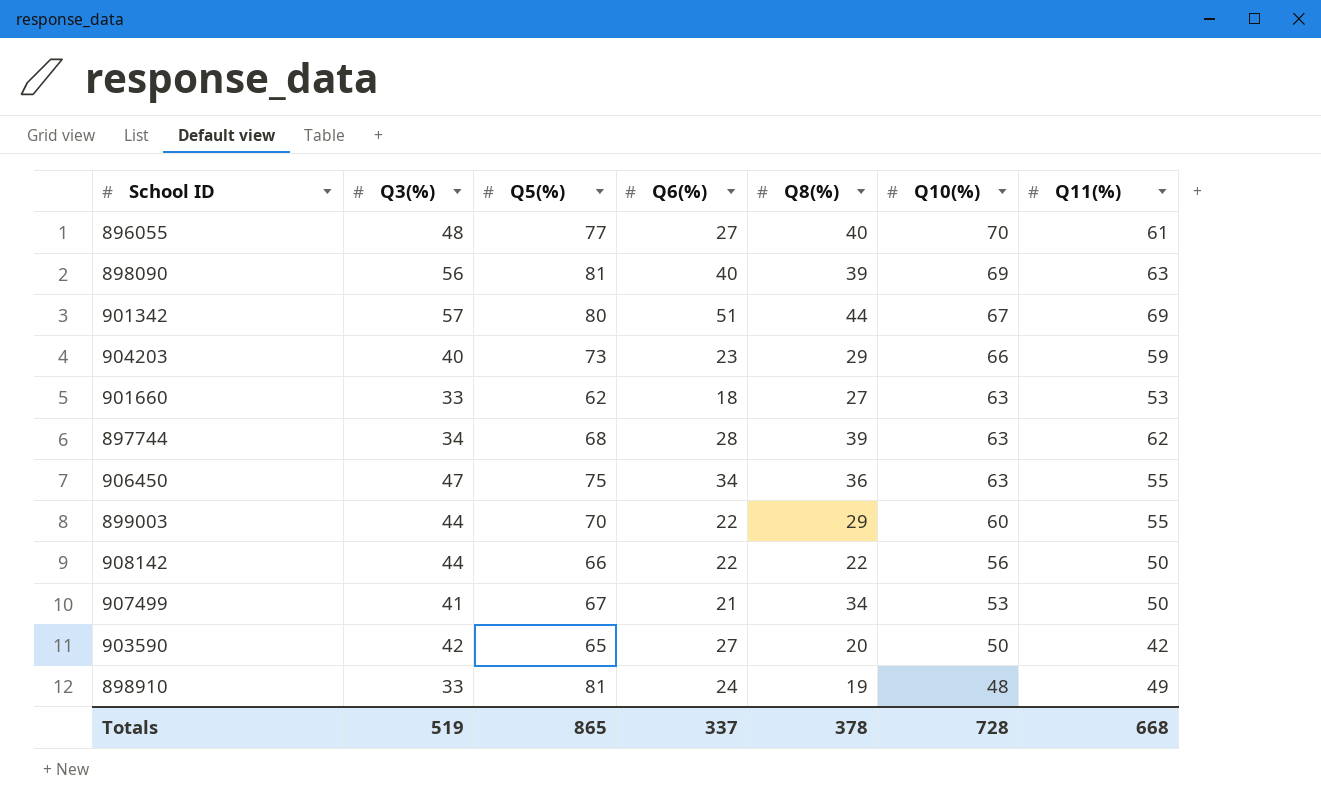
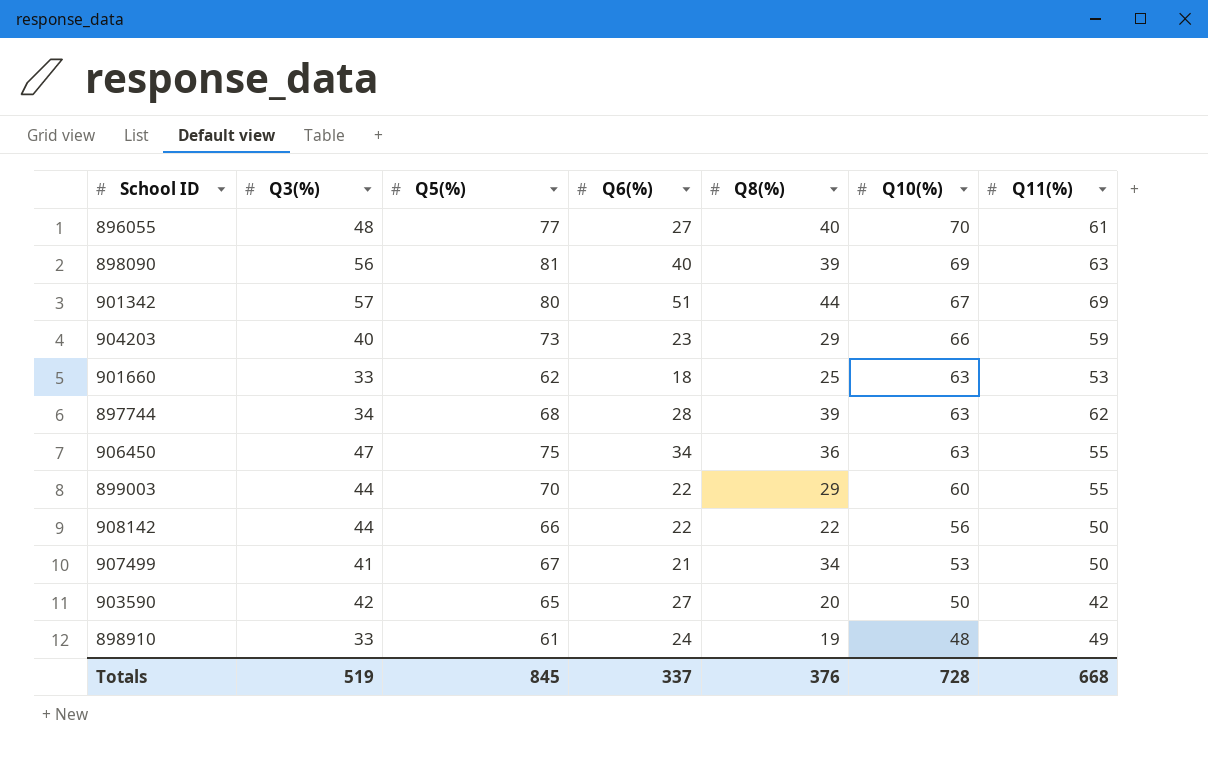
901660 | Q8(%): 27 -> 25
898910 | Q5(%): 81 -> 61
Totals | Q5(%): 865 -> 845
Totals | Q8(%): 378 -> 376

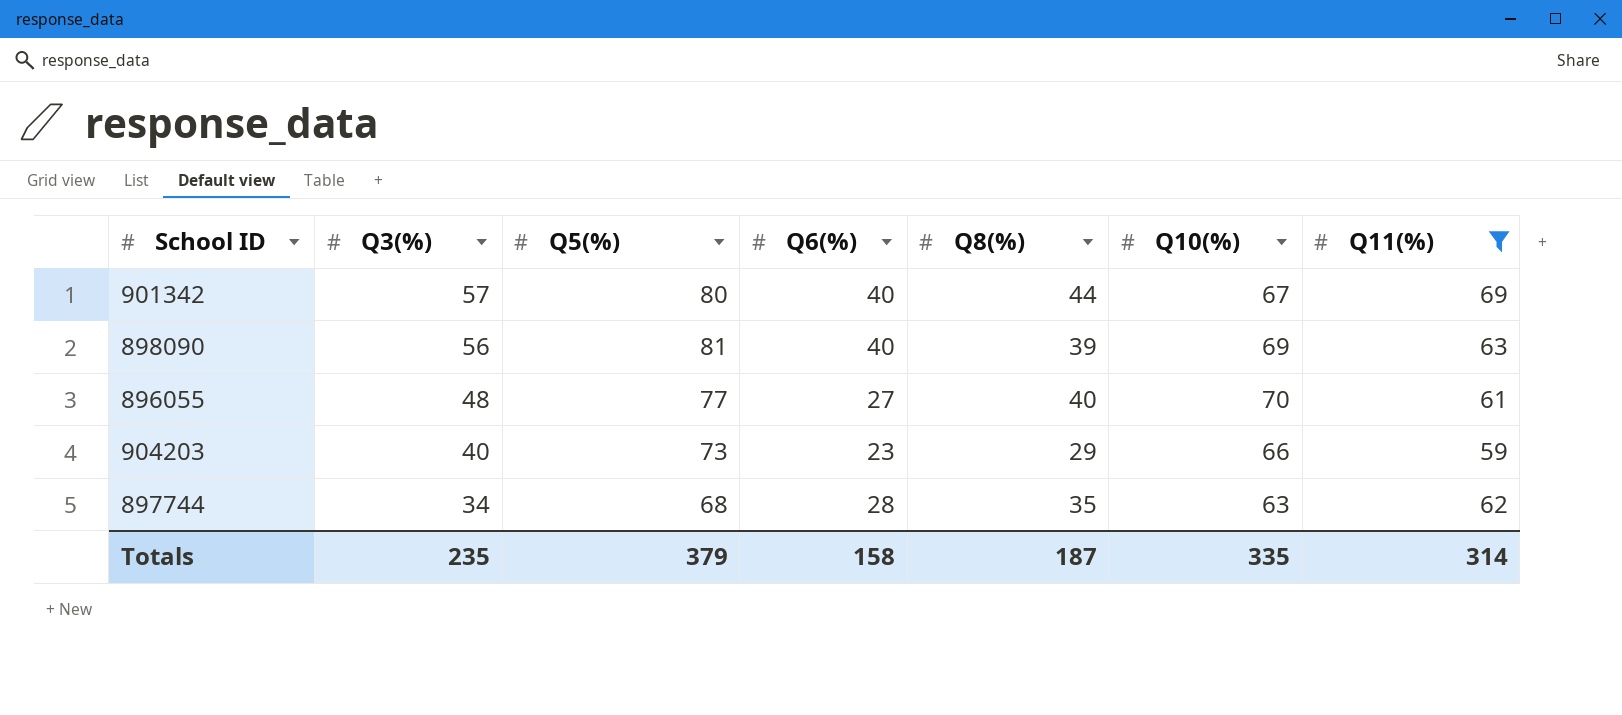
filter: none -> Q11(%) >= 59
row order: Q10(%) descending -> Q3(%) descending
901342 | Q6(%): 51 -> 40
897744 | Q8(%): 39 -> 35
Totals | Q3(%): 519 -> 235
Totals | Q5(%): 845 -> 379
Totals | Q6(%): 337 -> 158
Totals | Q8(%): 376 -> 187
Totals | Q10(%): 728 -> 335
Totals | Q11(%): 668 -> 314

